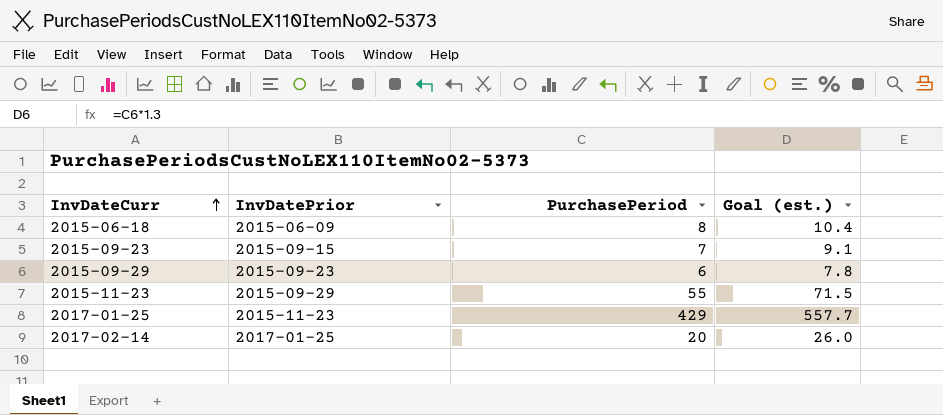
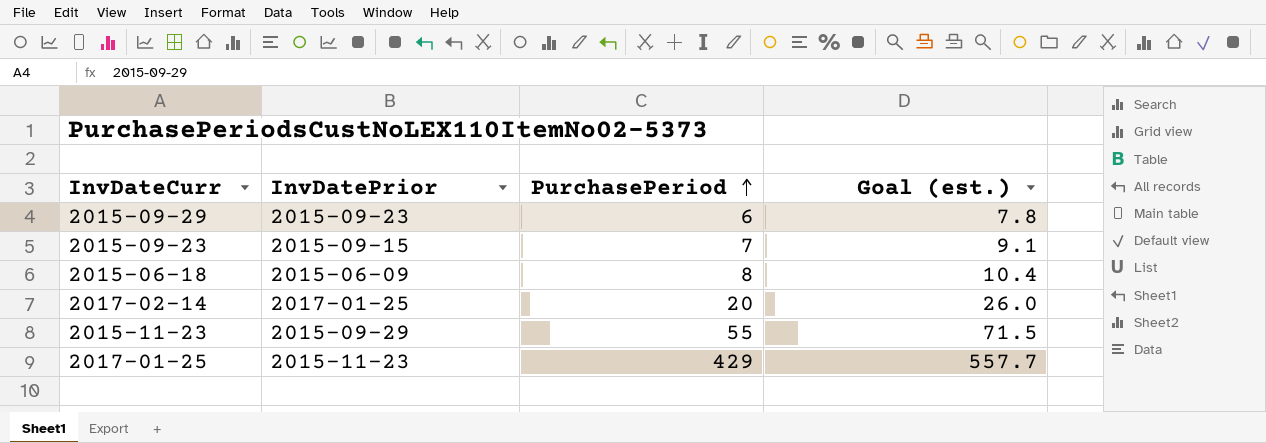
row order: InvDateCurr ascending -> PurchasePeriod ascending

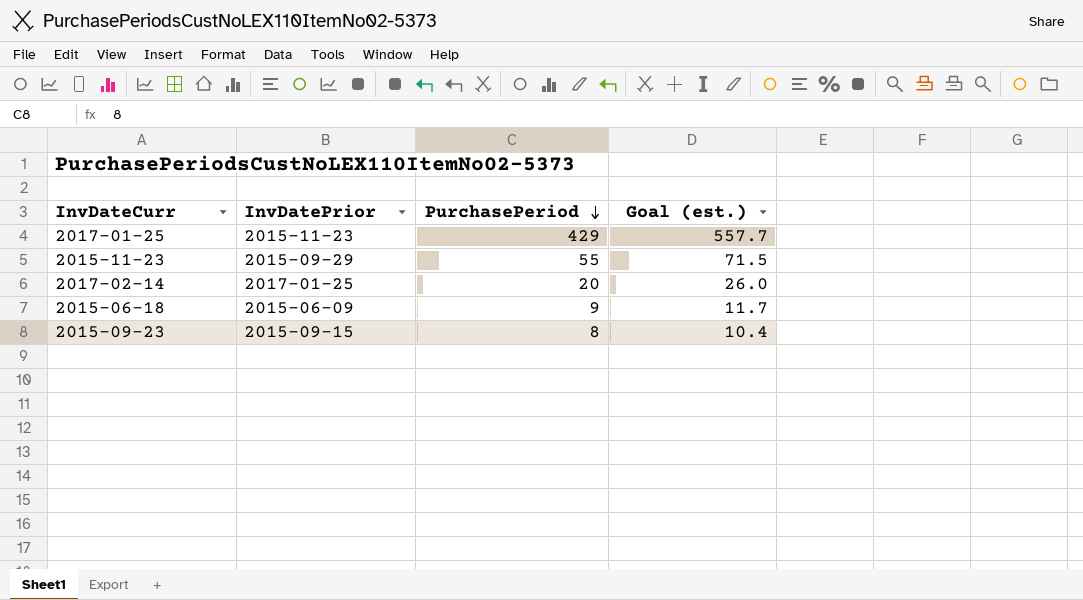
row order: PurchasePeriod ascending -> PurchasePeriod descending
row 2015-09-29: 2015-09-23 | 6 | 7.8 -> none
2015-06-18 | PurchasePeriod: 8 -> 9
2015-06-18 | Goal (est.): 10.4 -> 11.7
2015-09-23 | PurchasePeriod: 7 -> 8
2015-09-23 | Goal (est.): 9.1 -> 10.4

